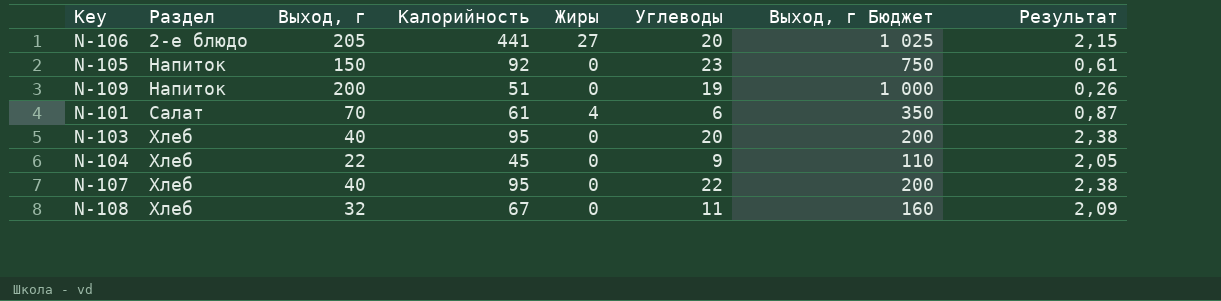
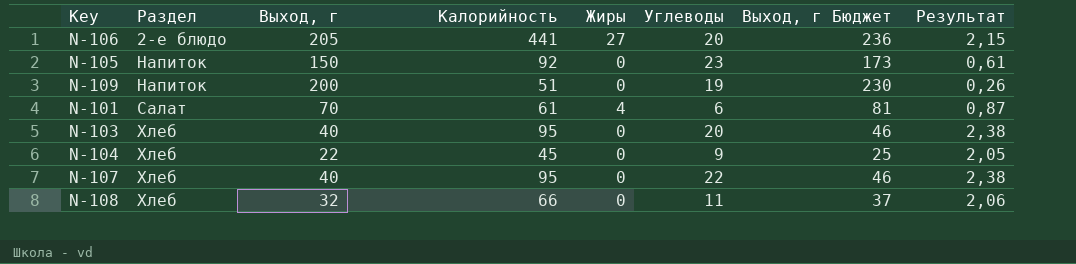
column Выход, г Бюджет | formula: [Выход, г] * 5 -> [Выход, г] * 1,15
N-108 | Калорийность: 67 -> 66
N-108 | Результат: 2,09 -> 2,06

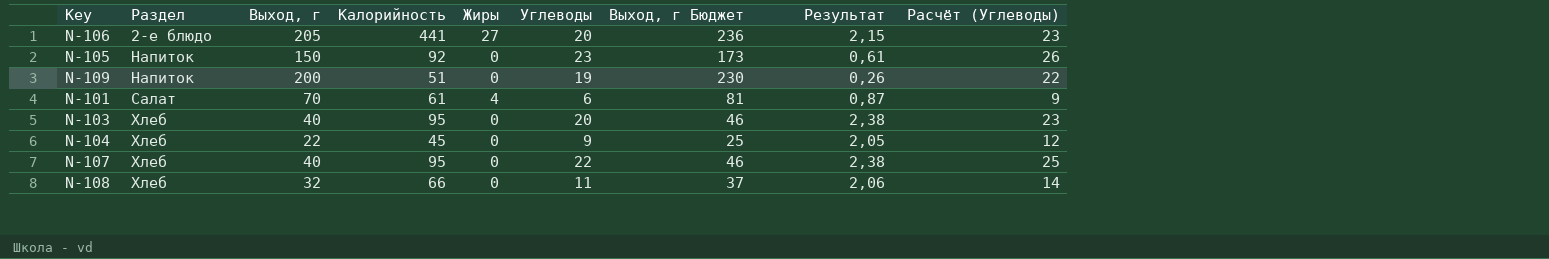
column Расчёт (Углеводы) | formula: none -> [Углеводы] + 3

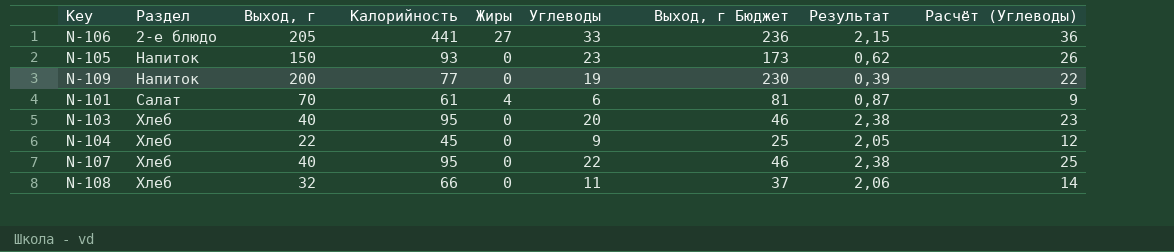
N-106 | Углеводы: 20 -> 33
N-106 | Расчёт (Углеводы): 23 -> 36
N-105 | Калорийность: 92 -> 93
N-105 | Результат: 0,61 -> 0,62
N-109 | Калорийность: 51 -> 77
N-109 | Результат: 0,26 -> 0,39

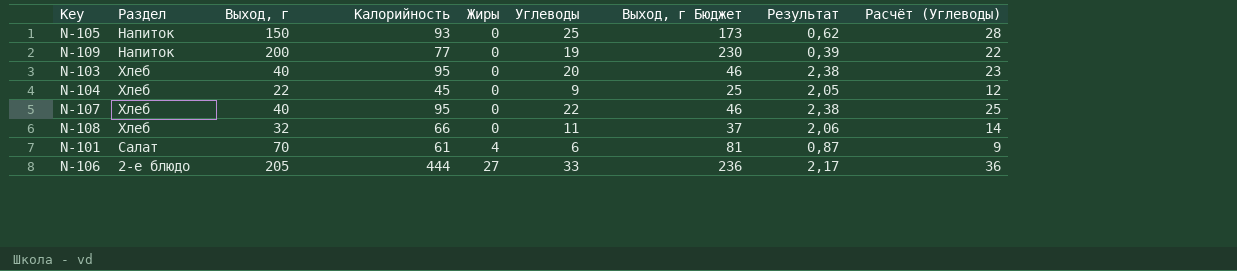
row order: Раздел ascending -> Жиры ascending
N-105 | Углеводы: 23 -> 25
N-105 | Расчёт (Углеводы): 26 -> 28
N-106 | Калорийность: 441 -> 444
N-106 | Результат: 2,15 -> 2,17

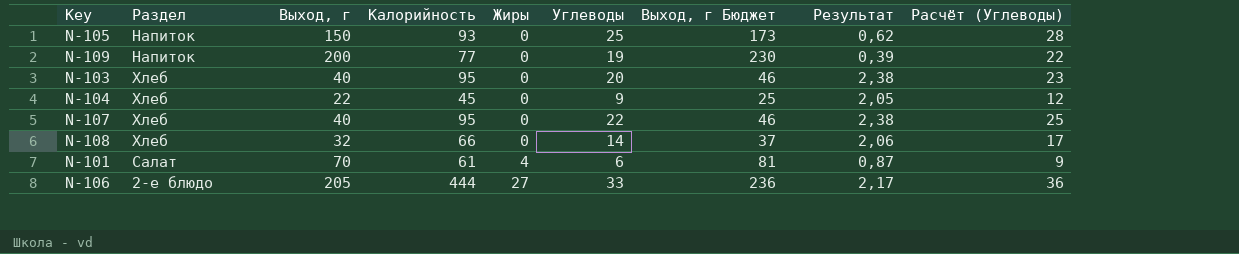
N-108 | Углеводы: 11 -> 14
N-108 | Расчёт (Углеводы): 14 -> 17

